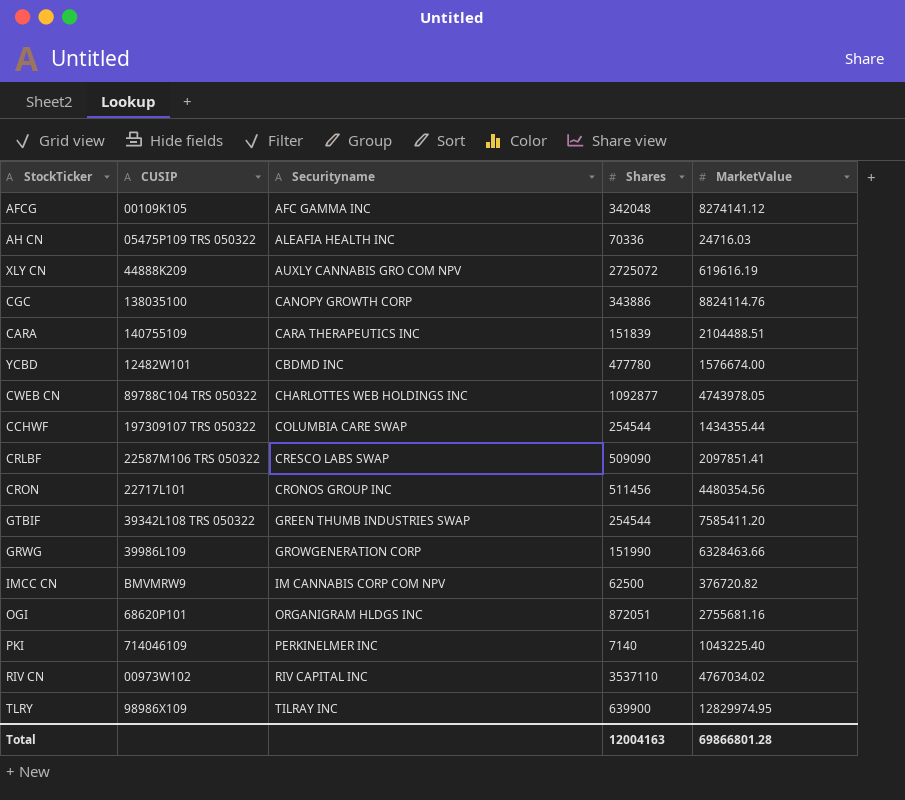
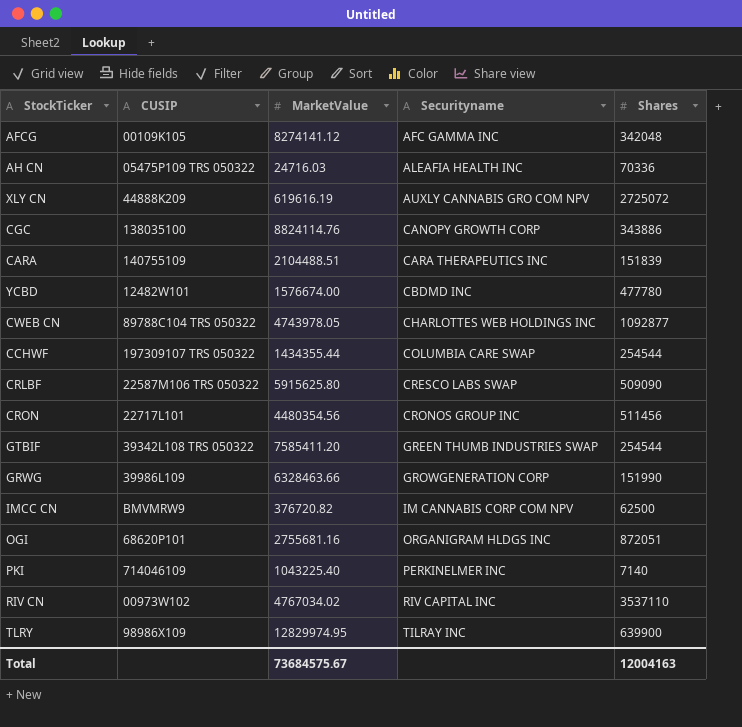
column MarketValue | position: 5 -> 3
CRLBF | MarketValue: 2097851.41 -> 5915625.80
Total | MarketValue: 69866801.28 -> 73684575.67

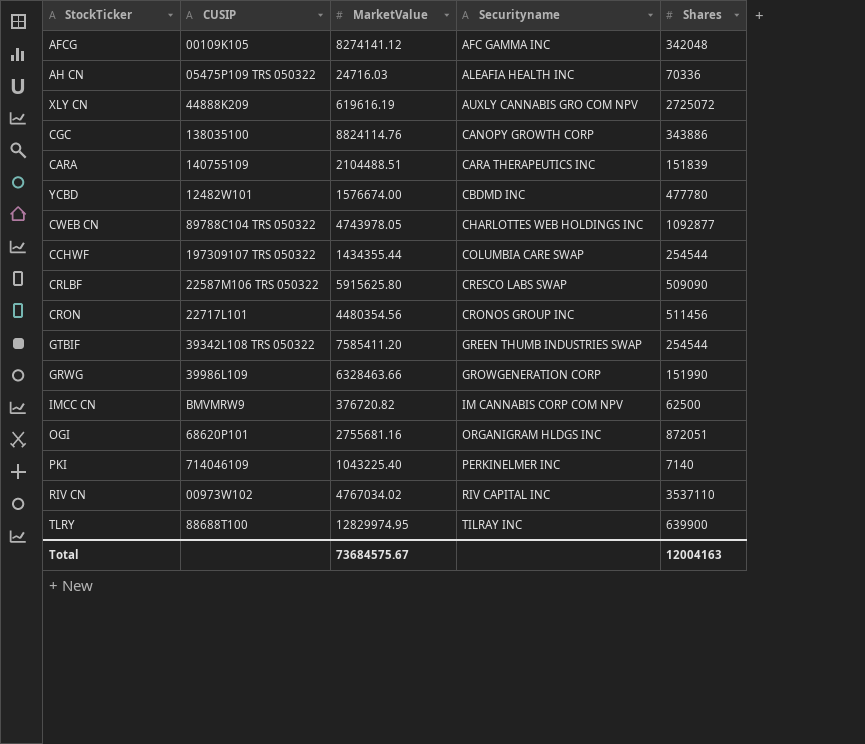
TLRY | CUSIP: 98986X109 -> 88688T100

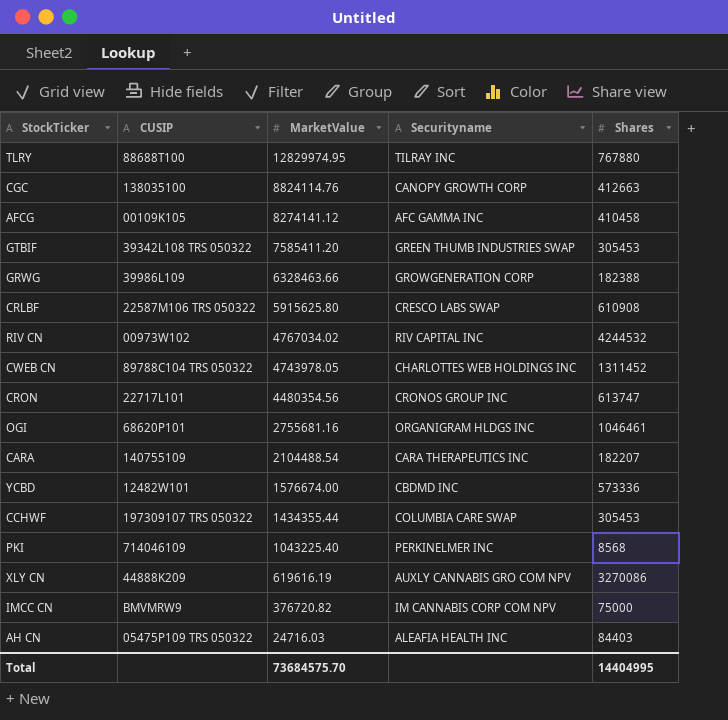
row order: Securityname ascending -> MarketValue descending
TLRY | Shares: 639900 -> 767880
CGC | Shares: 343886 -> 412663
AFCG | Shares: 342048 -> 410458
GTBIF | Shares: 254544 -> 305453
GRWG | Shares: 151990 -> 182388
CRLBF | Shares: 509090 -> 610908
RIV CN | Shares: 3537110 -> 4244532
CWEB CN | Shares: 1092877 -> 1311452
CRON | Shares: 511456 -> 613747
OGI | Shares: 872051 -> 1046461
CARA | MarketValue: 2104488.51 -> 2104488.54
CARA | Shares: 151839 -> 182207
YCBD | Shares: 477780 -> 573336
CCHWF | Shares: 254544 -> 305453
PKI | Shares: 7140 -> 8568
XLY CN | Shares: 2725072 -> 3270086
IMCC CN | Shares: 62500 -> 75000
AH CN | Shares: 70336 -> 84403
Total | MarketValue: 73684575.67 -> 73684575.70
Total | Shares: 12004163 -> 14404995

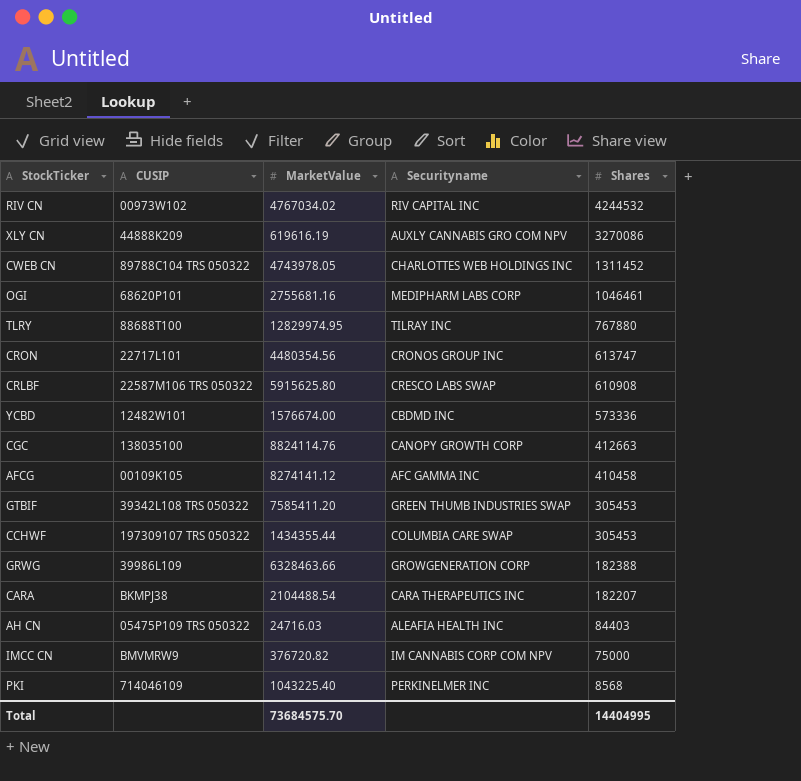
row order: MarketValue descending -> Shares descending
OGI | Securityname: ORGANIGRAM HLDGS INC -> MEDIPHARM LABS CORP
CARA | CUSIP: 140755109 -> BKMPJ38

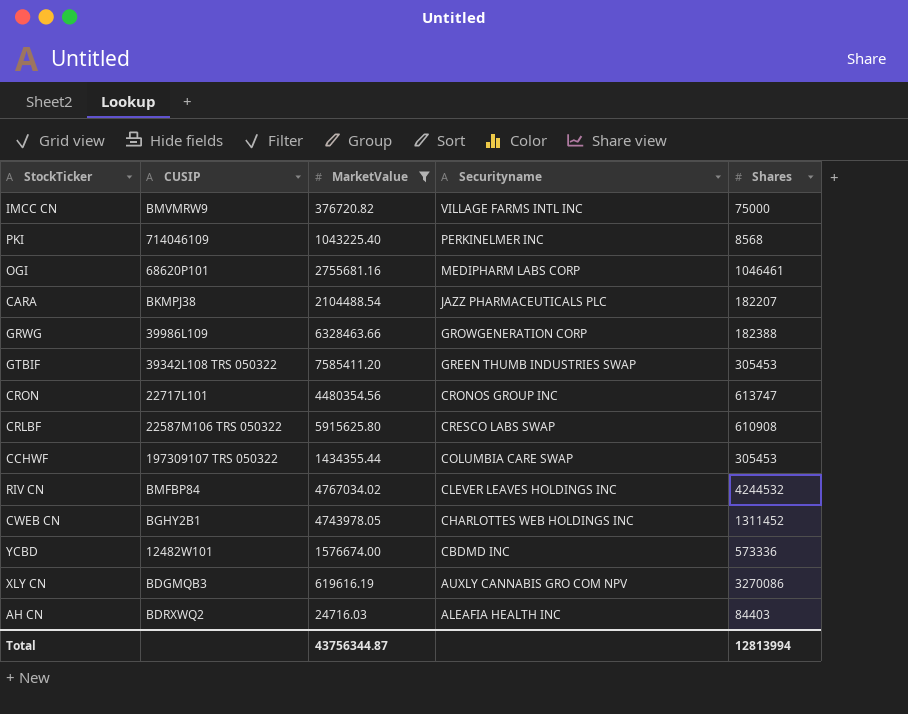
filter: none -> MarketValue <= 7585411.20
row order: Shares descending -> Securityname descending
IMCC CN | Securityname: IM CANNABIS CORP COM NPV -> VILLAGE FARMS INTL INC
CARA | Securityname: CARA THERAPEUTICS INC -> JAZZ PHARMACEUTICALS PLC
RIV CN | CUSIP: 00973W102 -> BMFBP84
RIV CN | Securityname: RIV CAPITAL INC -> CLEVER LEAVES HOLDINGS INC
CWEB CN | CUSIP: 89788C104 TRS 050322 -> BGHY2B1
XLY CN | CUSIP: 44888K209 -> BDGMQB3
AH CN | CUSIP: 05475P109 TRS 050322 -> BDRXWQ2
Total | MarketValue: 73684575.70 -> 43756344.87
Total | Shares: 14404995 -> 12813994

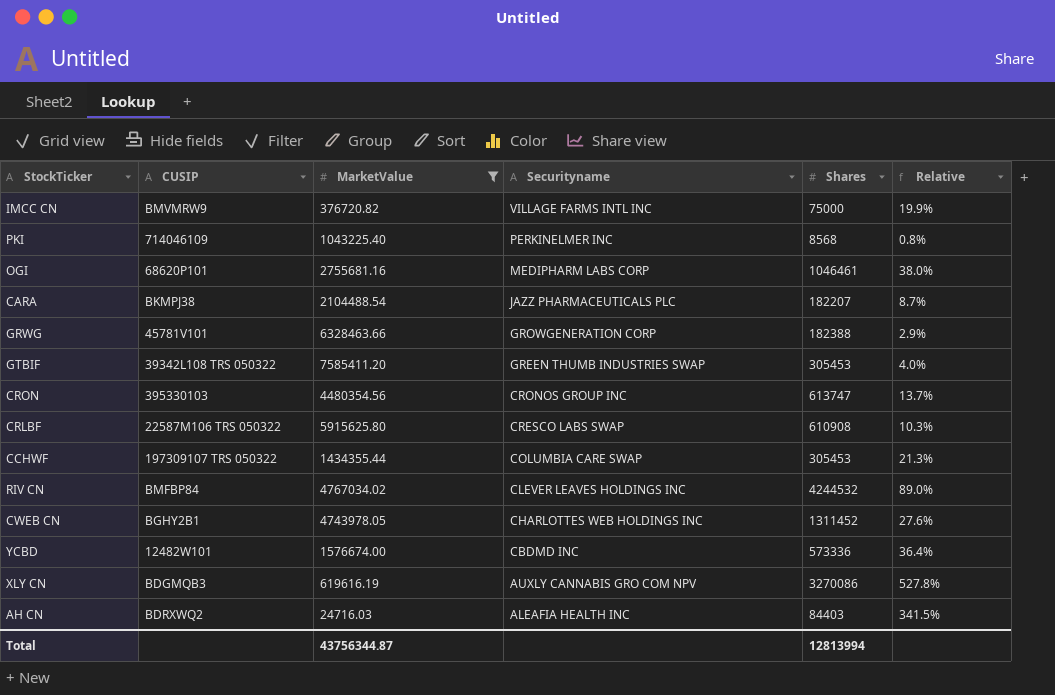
column Relative | formula: none -> [Shares] / [MarketValue]
GRWG | CUSIP: 39986L109 -> 45781V101
CRON | CUSIP: 22717L101 -> 395330103

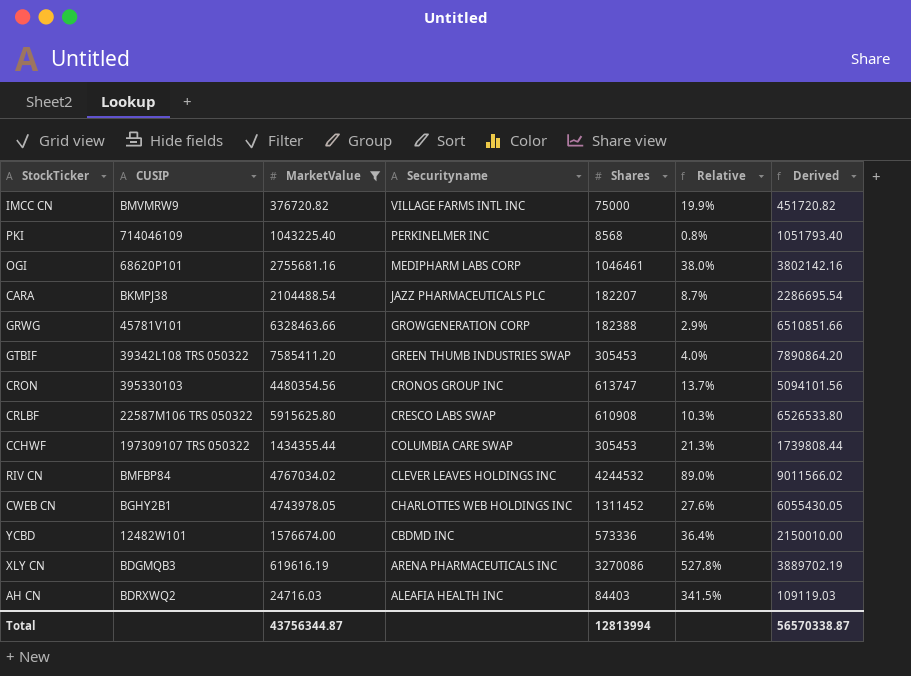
column Derived | formula: none -> [MarketValue] + [Shares]
XLY CN | Securityname: AUXLY CANNABIS GRO COM NPV -> ARENA PHARMACEUTICALS INC

